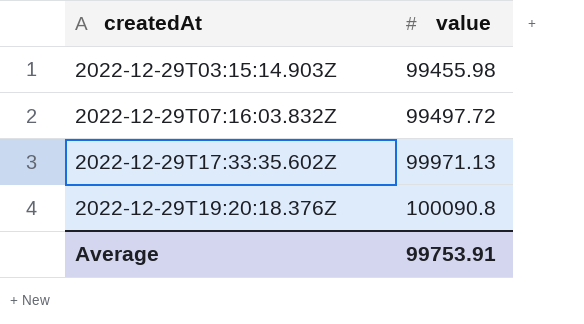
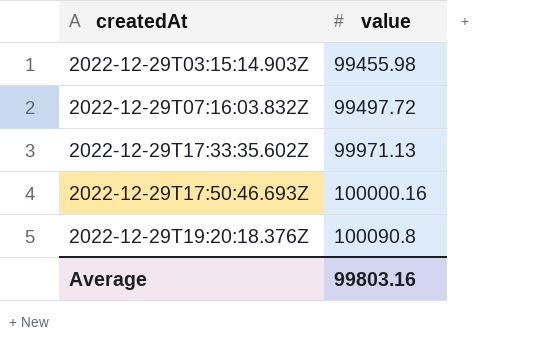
row 2022-12-29T17:50:46.693Z: none -> 100000.16
Average | value: 99753.91 -> 99803.16

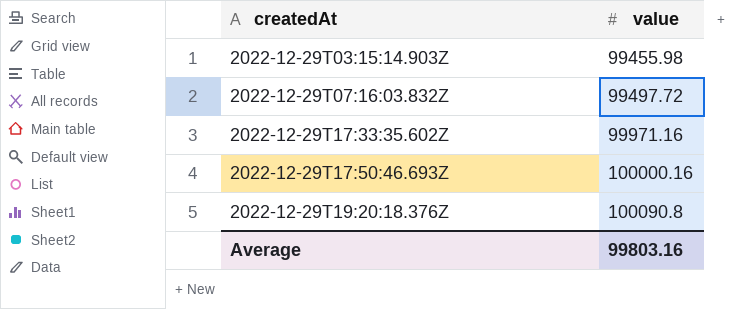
2022-12-29T17:33:35.602Z | value: 99971.13 -> 99971.16

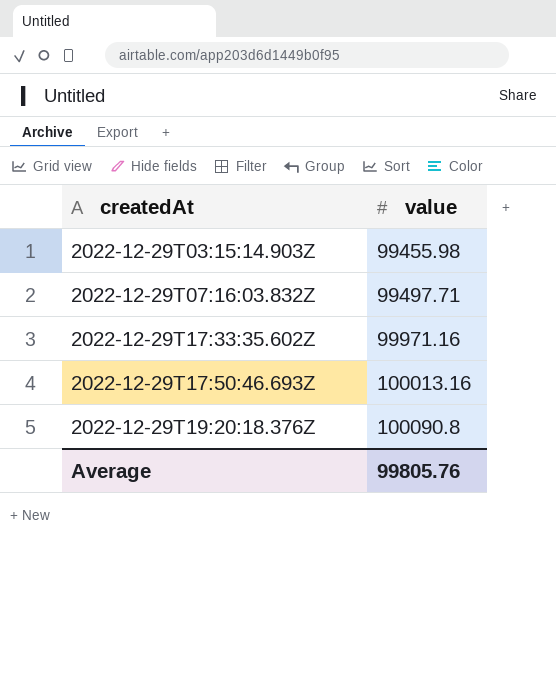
2022-12-29T07:16:03.832Z | value: 99497.72 -> 99497.71
2022-12-29T17:50:46.693Z | value: 100000.16 -> 100013.16
Average | value: 99803.16 -> 99805.76

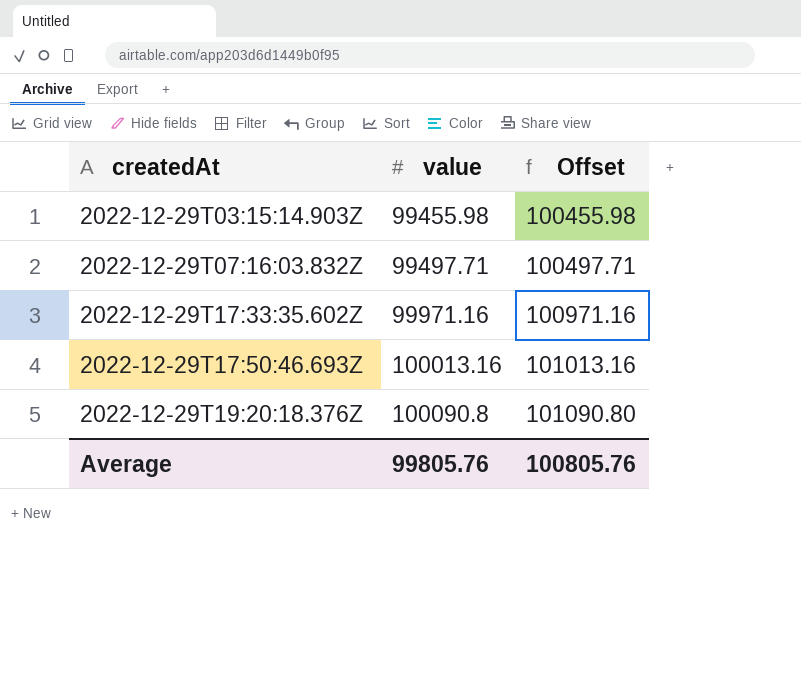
column Offset | formula: none -> [value] + 1000

